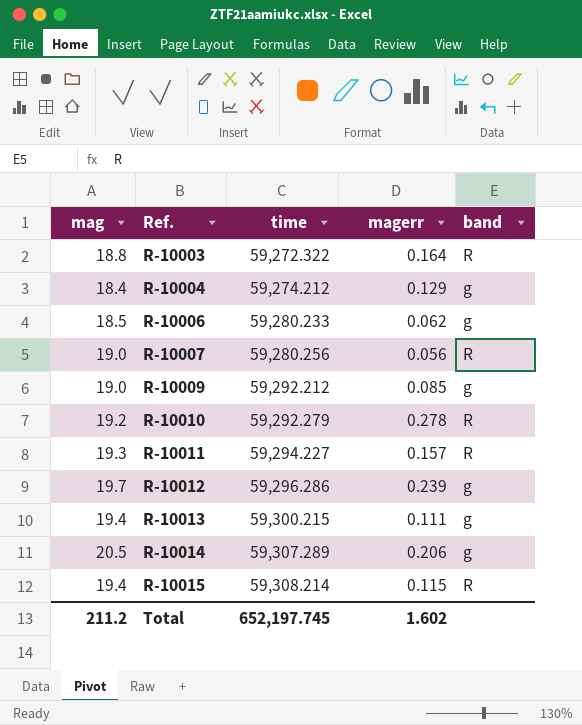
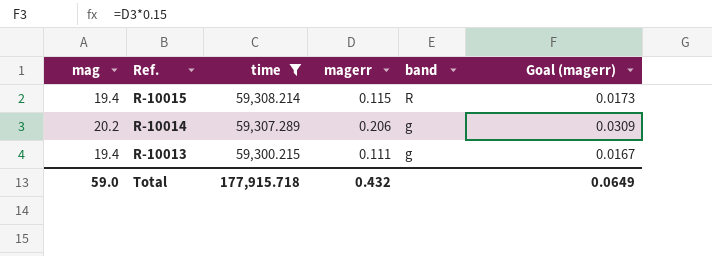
filter: none -> time >= 59,300.215
row order: Ref. ascending -> Ref. descending
column Goal (magerr) | formula: none -> [magerr] * 0.15
R-10014 | mag: 20.5 -> 20.2
Total | mag: 211.2 -> 59.0
Total | time: 652,197.745 -> 177,915.718
Total | magerr: 1.602 -> 0.432

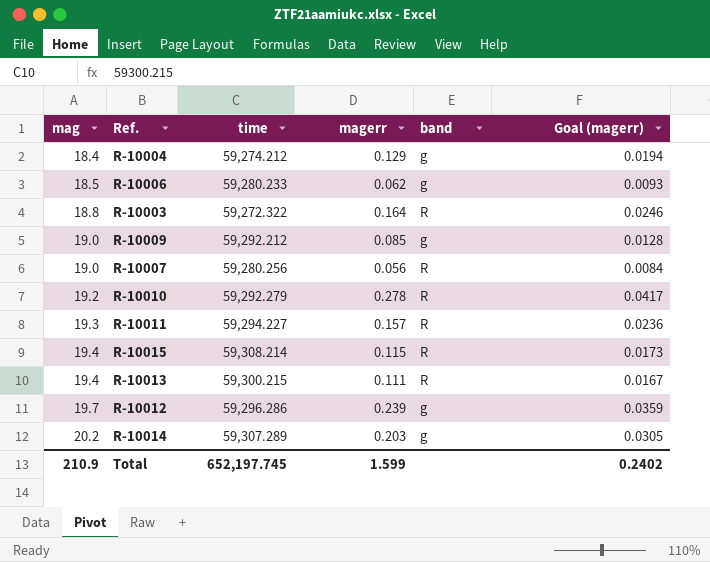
filter: time >= 59,300.215 -> none
row order: Ref. descending -> mag ascending
R-10013 | band: g -> R
R-10014 | magerr: 0.206 -> 0.203
R-10014 | Goal (magerr): 0.0309 -> 0.0305
Total | mag: 59.0 -> 210.9
Total | time: 177,915.718 -> 652,197.745
Total | magerr: 0.432 -> 1.599
Total | Goal (magerr): 0.0649 -> 0.2402

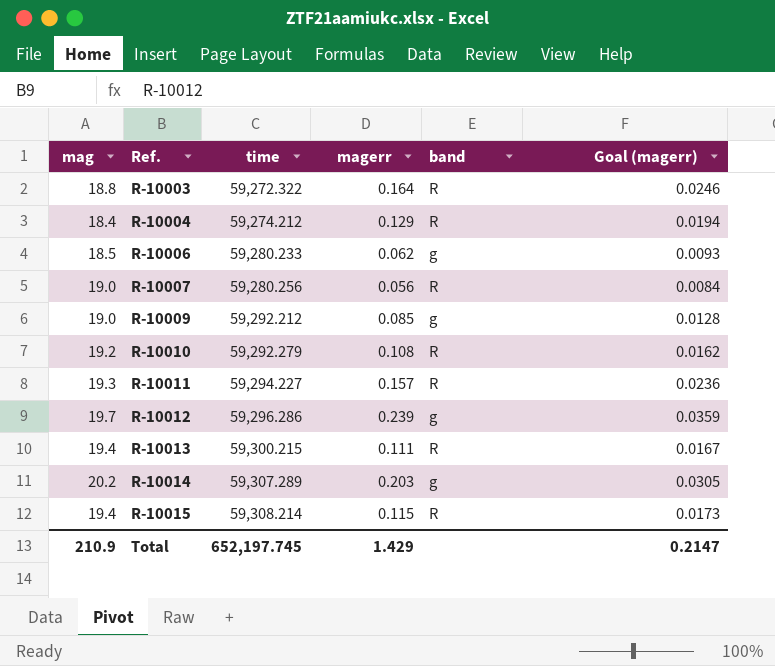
row order: mag ascending -> Ref. ascending
R-10004 | band: g -> R
R-10010 | magerr: 0.278 -> 0.108
R-10010 | Goal (magerr): 0.0417 -> 0.0162
Total | magerr: 1.599 -> 1.429
Total | Goal (magerr): 0.2402 -> 0.2147

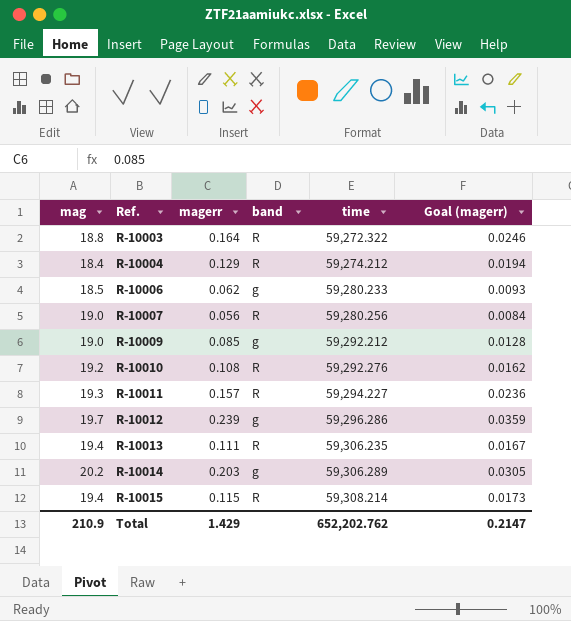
column time | position: 3 -> 5
R-10010 | time: 59,292.279 -> 59,292.276
R-10013 | time: 59,300.215 -> 59,306.235
R-10014 | time: 59,307.289 -> 59,306.289
Total | time: 652,197.745 -> 652,202.762

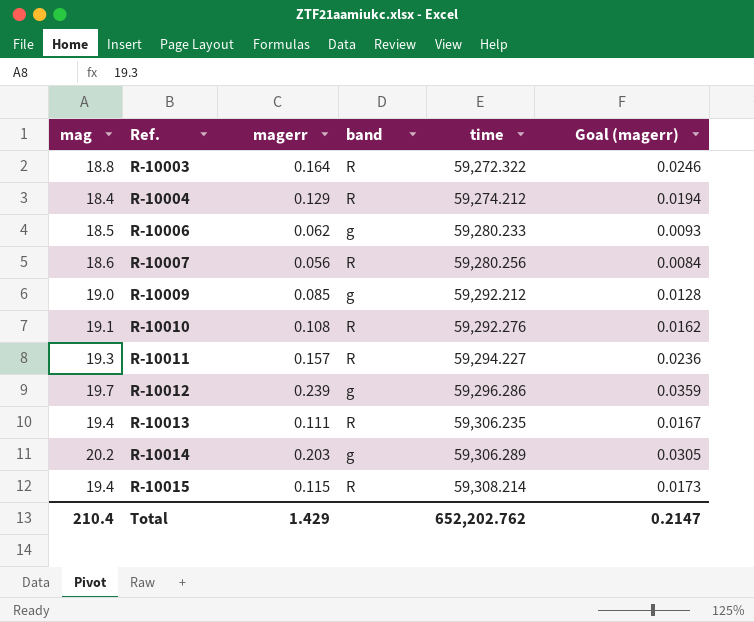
R-10007 | mag: 19.0 -> 18.6
R-10010 | mag: 19.2 -> 19.1
Total | mag: 210.9 -> 210.4

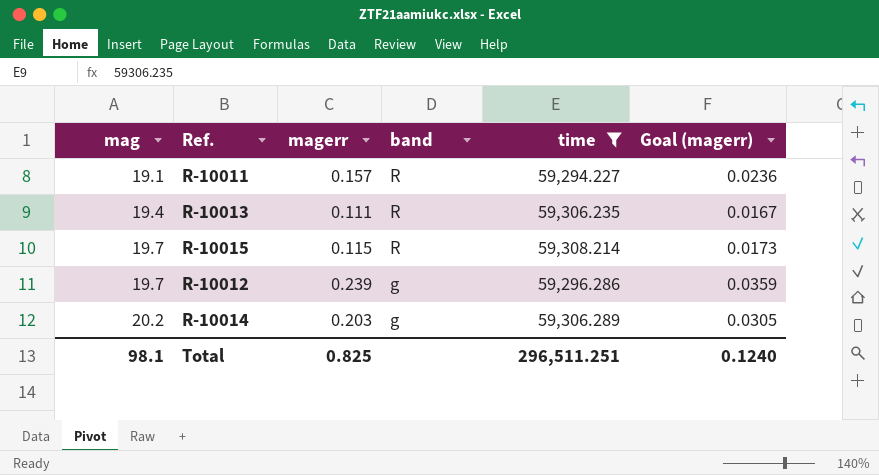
filter: none -> time >= 59,294.227
row order: Ref. ascending -> mag ascending
R-10011 | mag: 19.3 -> 19.1
R-10015 | mag: 19.4 -> 19.7
Total | mag: 210.4 -> 98.1
Total | magerr: 1.429 -> 0.825
Total | time: 652,202.762 -> 296,511.251
Total | Goal (magerr): 0.2147 -> 0.1240

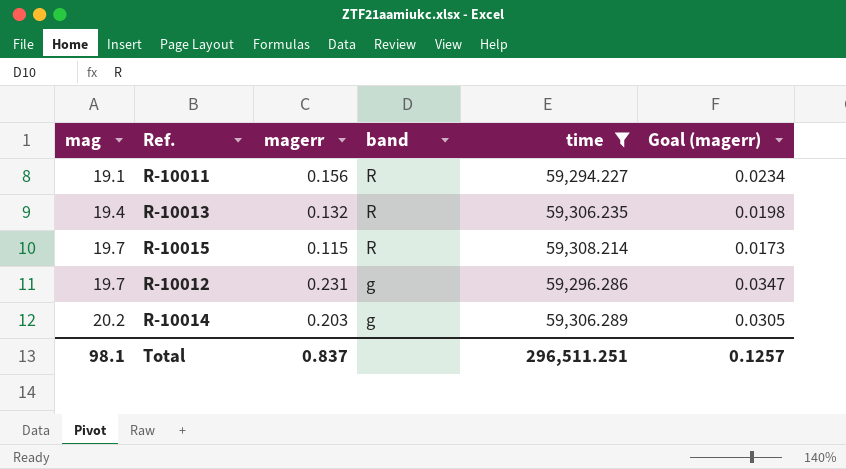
R-10011 | magerr: 0.157 -> 0.156
R-10011 | Goal (magerr): 0.0236 -> 0.0234
R-10013 | magerr: 0.111 -> 0.132
R-10013 | Goal (magerr): 0.0167 -> 0.0198
R-10012 | magerr: 0.239 -> 0.231
R-10012 | Goal (magerr): 0.0359 -> 0.0347
Total | magerr: 0.825 -> 0.837
Total | Goal (magerr): 0.1240 -> 0.1257

